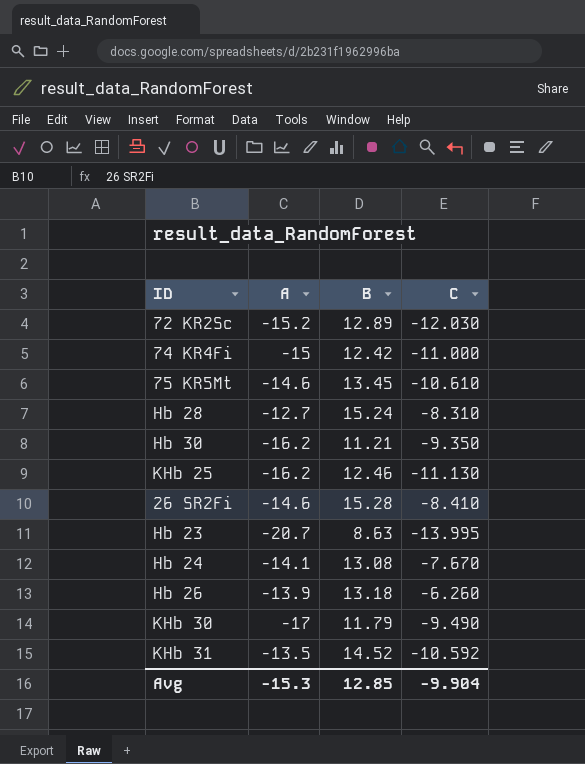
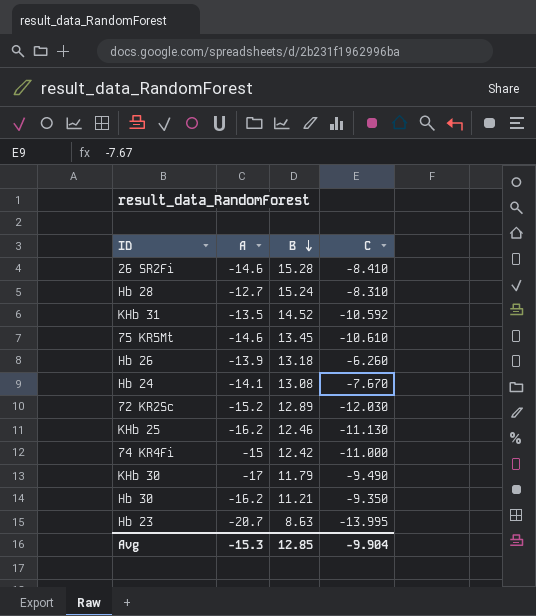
row order: none -> B descending

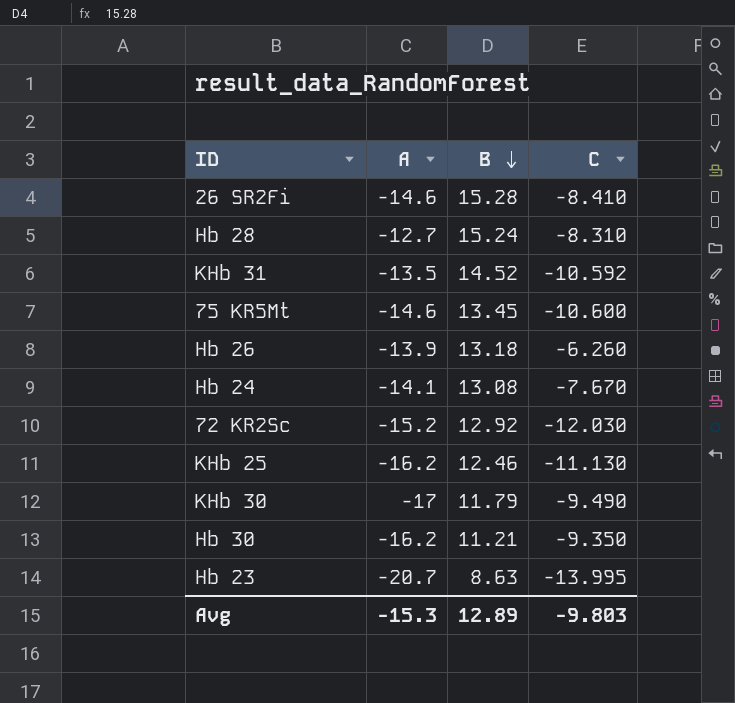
row 74 KR4Fi: -15 | 12.42 | -11.000 -> none
75 KR5Mt | C: -10.610 -> -10.600
72 KR2Sc | B: 12.89 -> 12.92
Avg | B: 12.85 -> 12.89
Avg | C: -9.904 -> -9.803

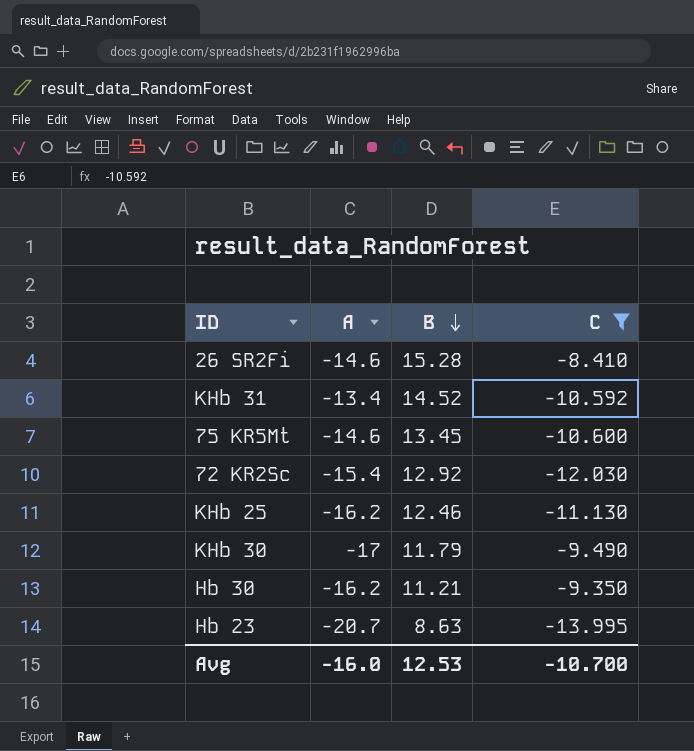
filter: none -> C <= -8.410
KHb 31 | A: -13.5 -> -13.4
72 KR2Sc | A: -15.2 -> -15.4
Avg | A: -15.3 -> -16.0
Avg | B: 12.89 -> 12.53
Avg | C: -9.803 -> -10.700

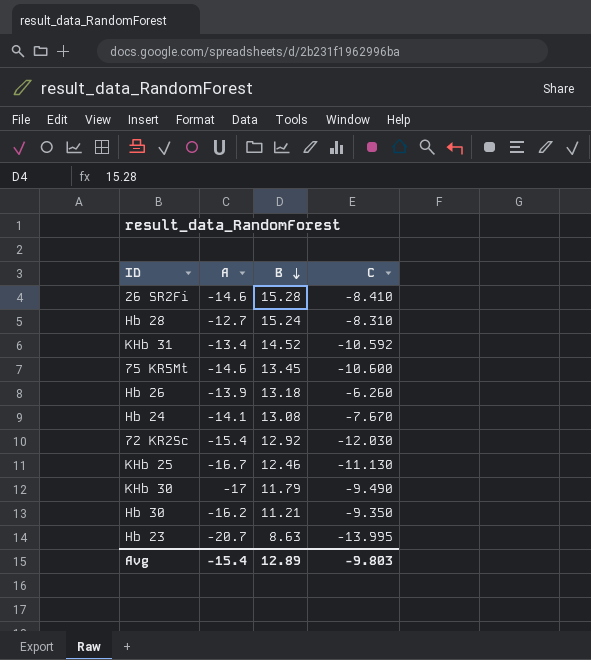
filter: C <= -8.410 -> none
KHb 25 | A: -16.2 -> -16.7
Avg | A: -16.0 -> -15.4
Avg | B: 12.53 -> 12.89
Avg | C: -10.700 -> -9.803

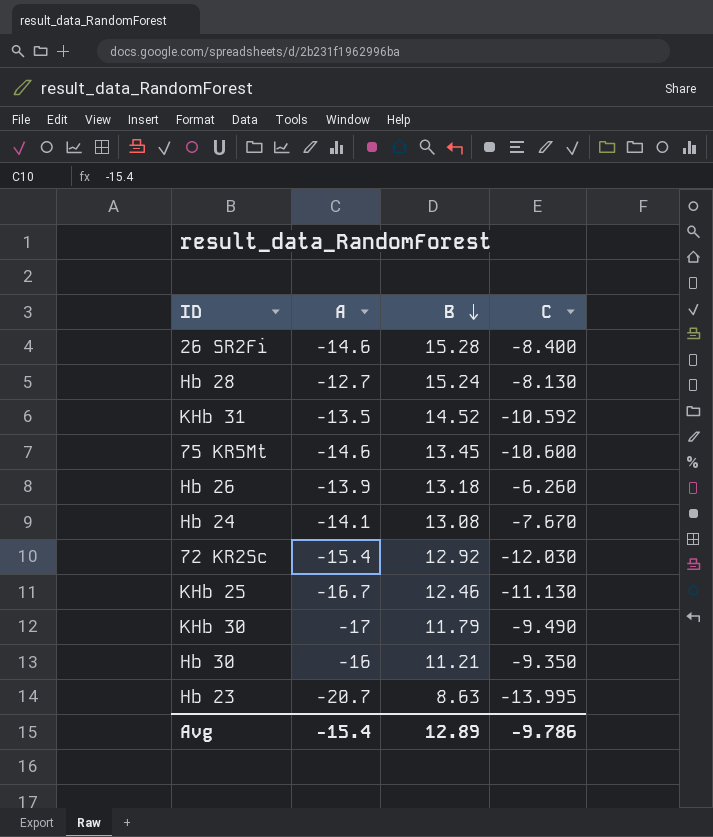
26 SR2Fi | C: -8.410 -> -8.400
Hb 28 | C: -8.310 -> -8.130
KHb 31 | A: -13.4 -> -13.5
Hb 30 | A: -16.2 -> -16
Avg | C: -9.803 -> -9.786

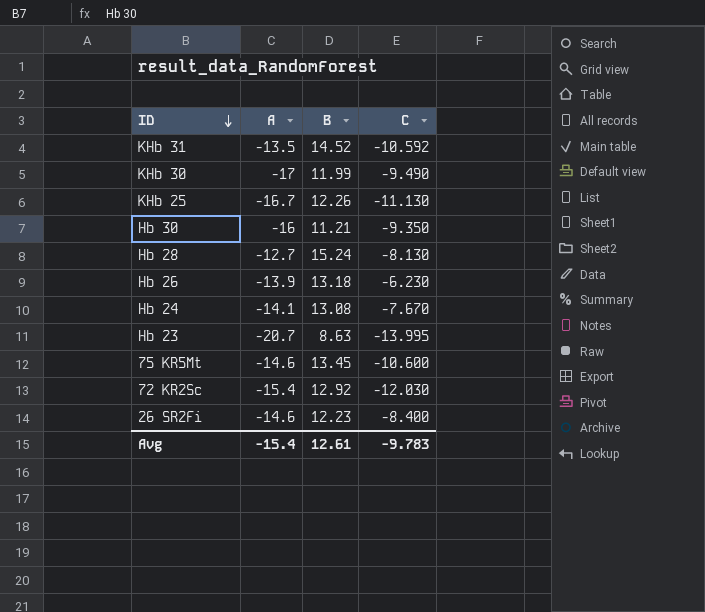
row order: B descending -> ID descending
KHb 30 | B: 11.79 -> 11.99
KHb 25 | B: 12.46 -> 12.26
Hb 26 | C: -6.260 -> -6.230
26 SR2Fi | B: 15.28 -> 12.23
Avg | B: 12.89 -> 12.61
Avg | C: -9.786 -> -9.783

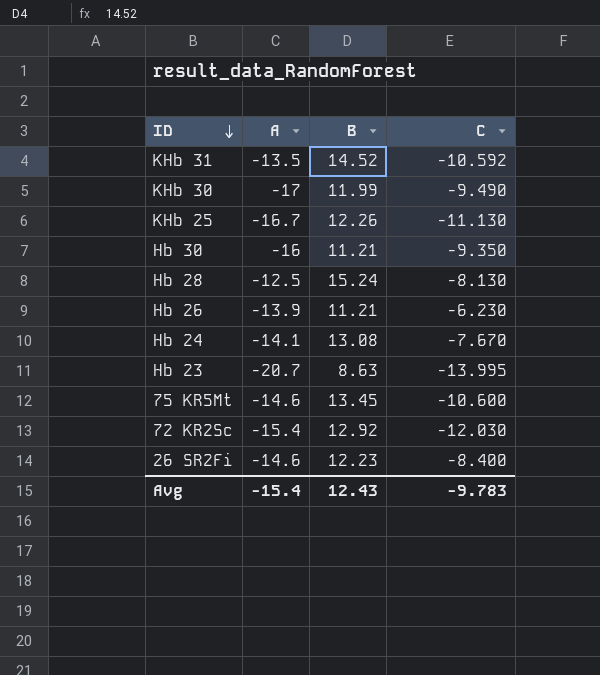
Hb 28 | A: -12.7 -> -12.5
Hb 26 | B: 13.18 -> 11.21
Avg | B: 12.61 -> 12.43

